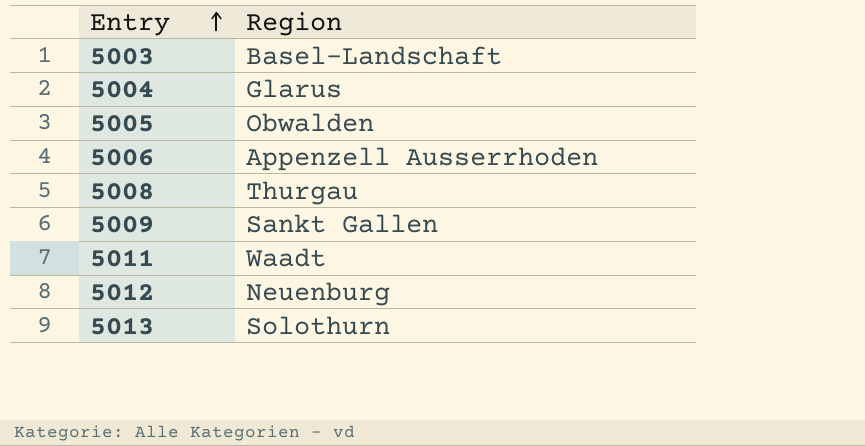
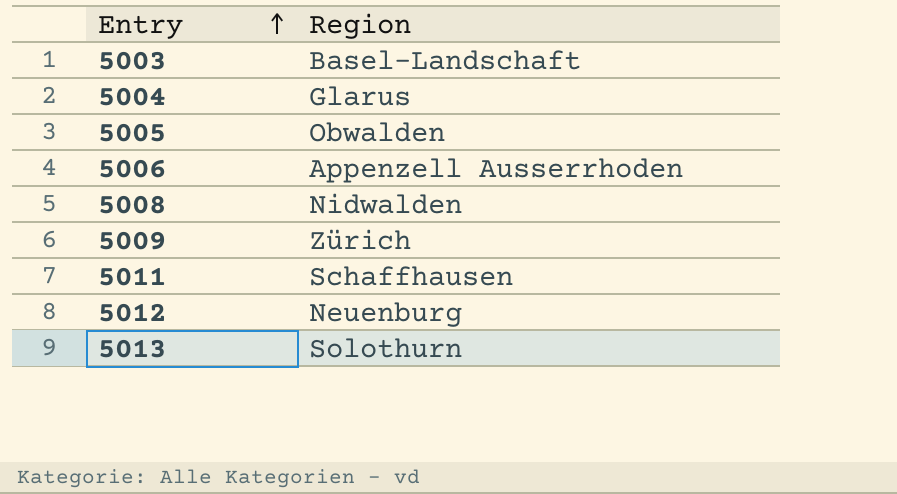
5008 | Region: Thurgau -> Nidwalden
5009 | Region: Sankt Gallen -> Zürich
5011 | Region: Waadt -> Schaffhausen

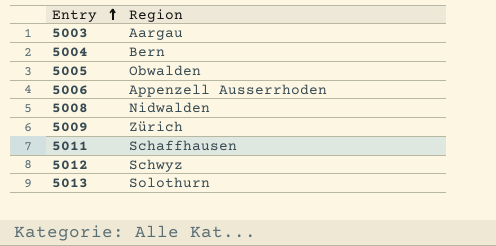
5003 | Region: Basel-Landschaft -> Aargau
5004 | Region: Glarus -> Bern
5012 | Region: Neuenburg -> Schwyz

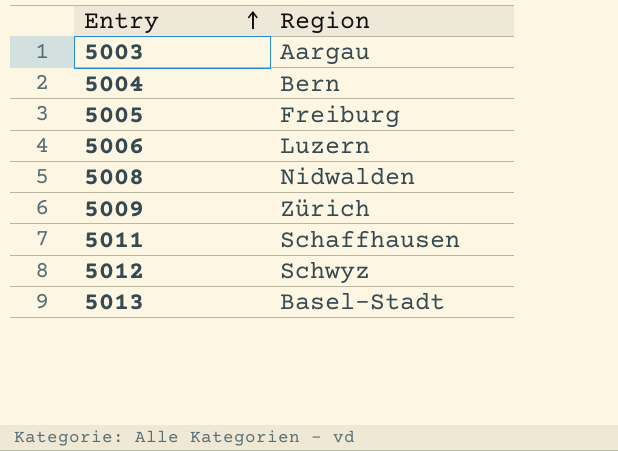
5005 | Region: Obwalden -> Freiburg
5006 | Region: Appenzell Ausserrhoden -> Luzern
5013 | Region: Solothurn -> Basel-Stadt

